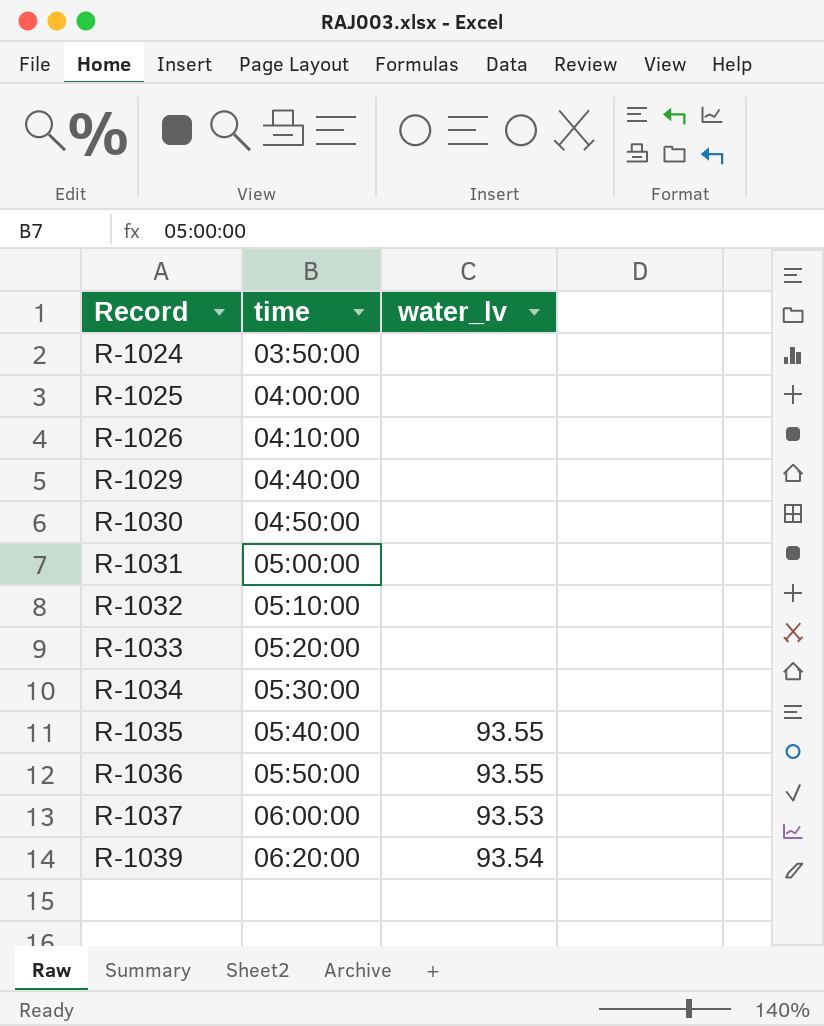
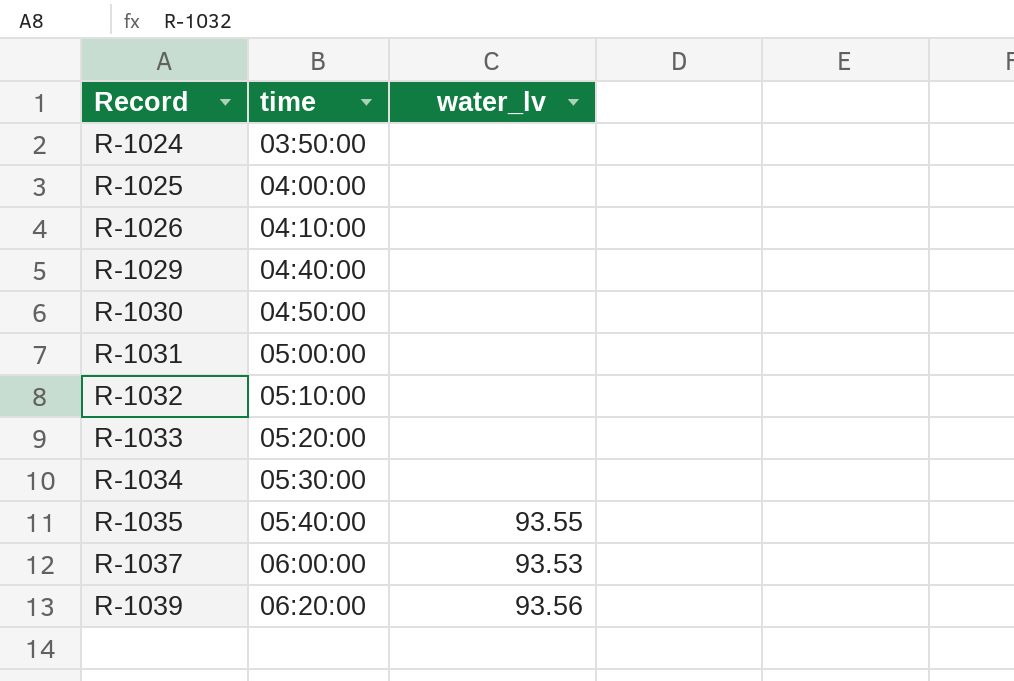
row R-1036: 05:50:00 | 93.55 -> none
R-1039 | water_lv: 93.54 -> 93.56

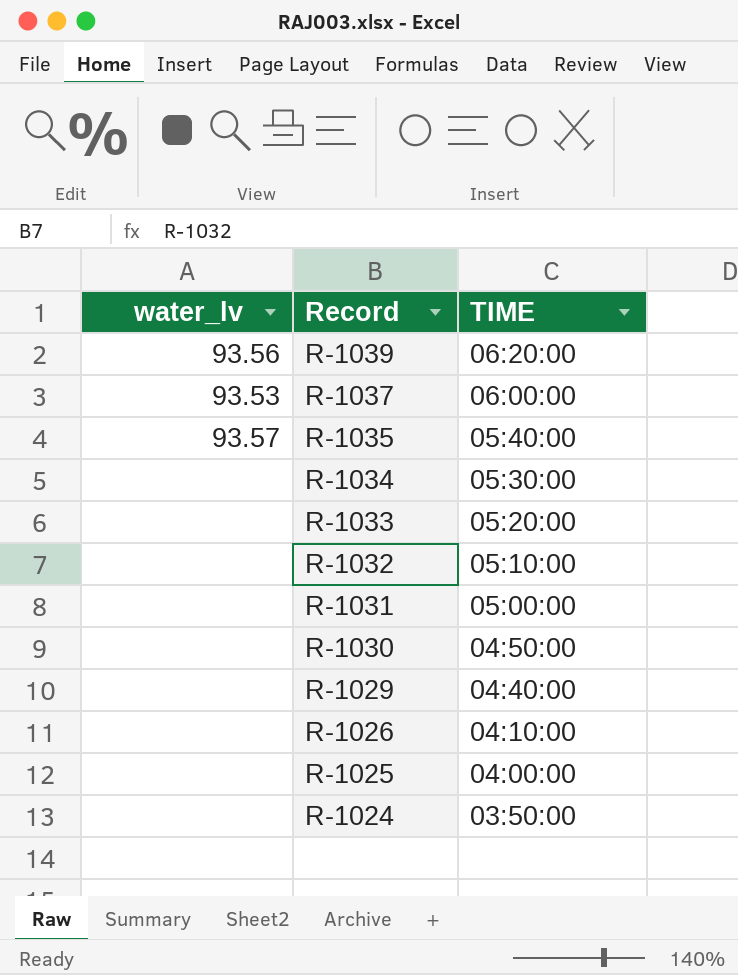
row order: Record ascending -> Record descending
column water_lv | position: 3 -> 1
column name: time -> TIME
R-1035 | water_lv: 93.55 -> 93.57

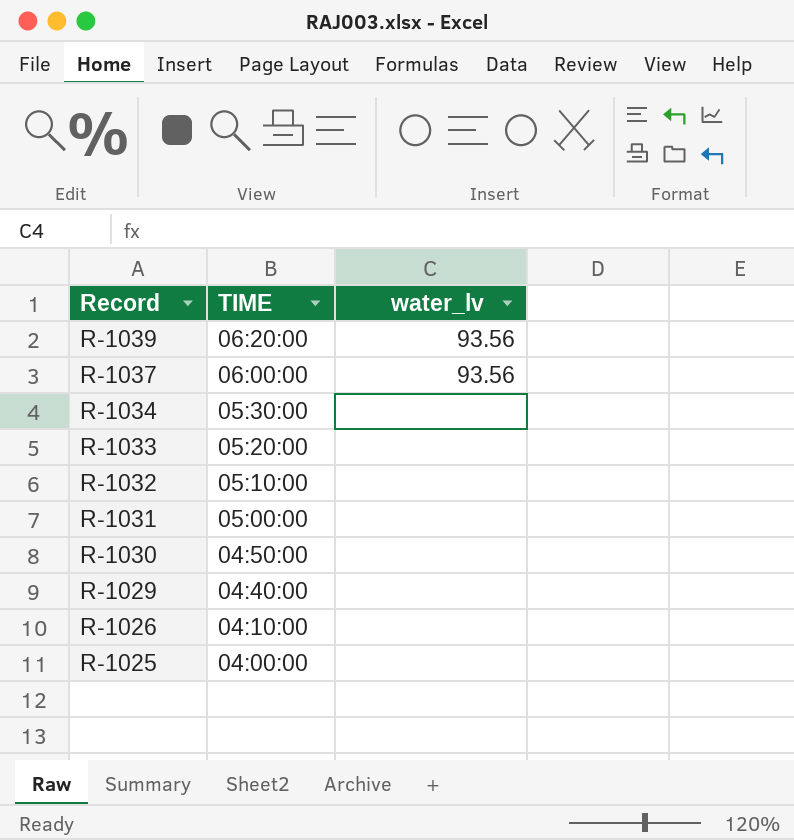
column water_lv | position: 1 -> 3
row R-1035: 93.57 | 05:40:00 -> none
row R-1024: none | 03:50:00 -> none
R-1037 | water_lv: 93.53 -> 93.56

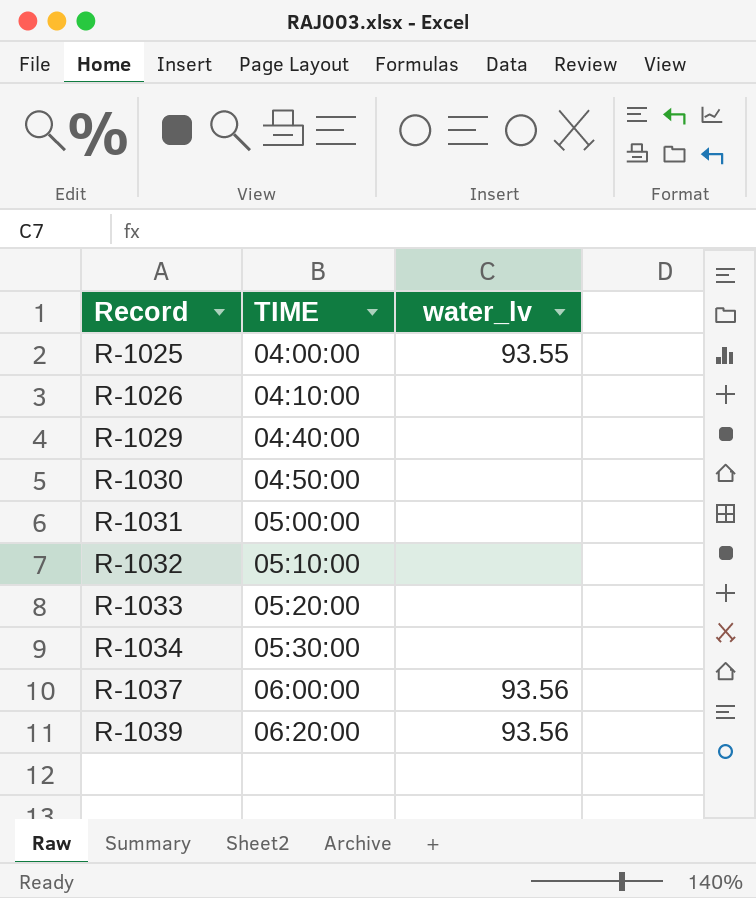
row order: Record descending -> Record ascending
R-1025 | water_lv: none -> 93.55

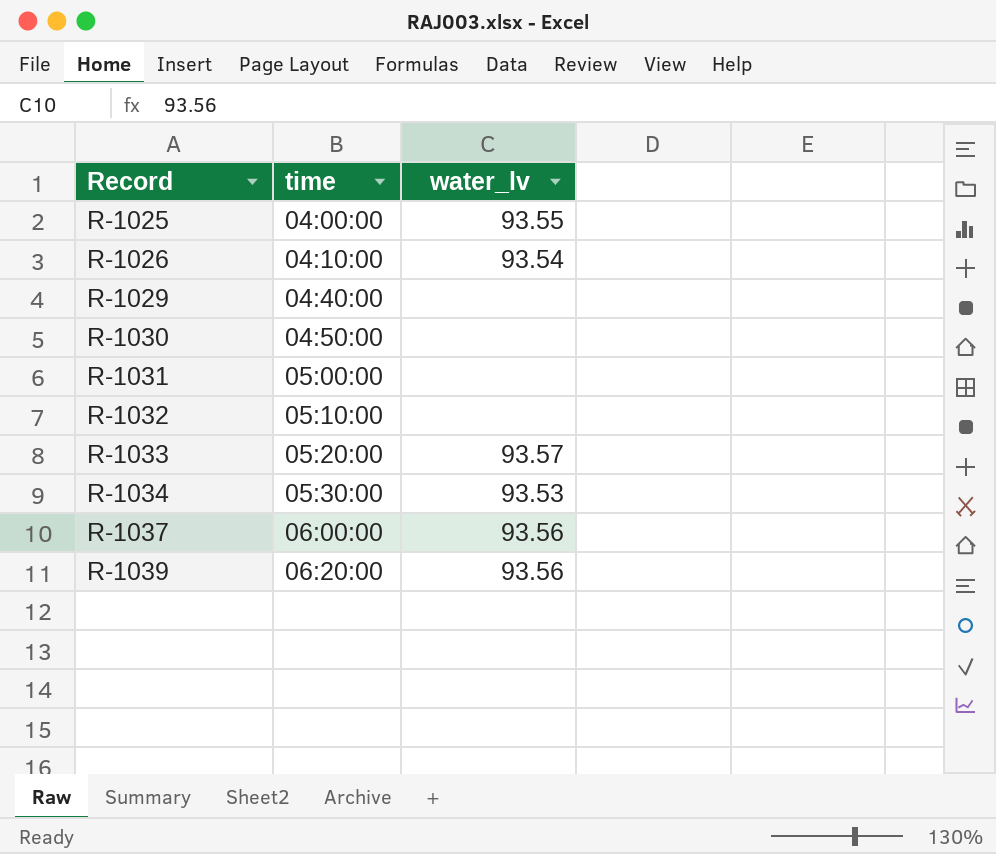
column name: TIME -> time
R-1026 | water_lv: none -> 93.54
R-1033 | water_lv: none -> 93.57
R-1034 | water_lv: none -> 93.53

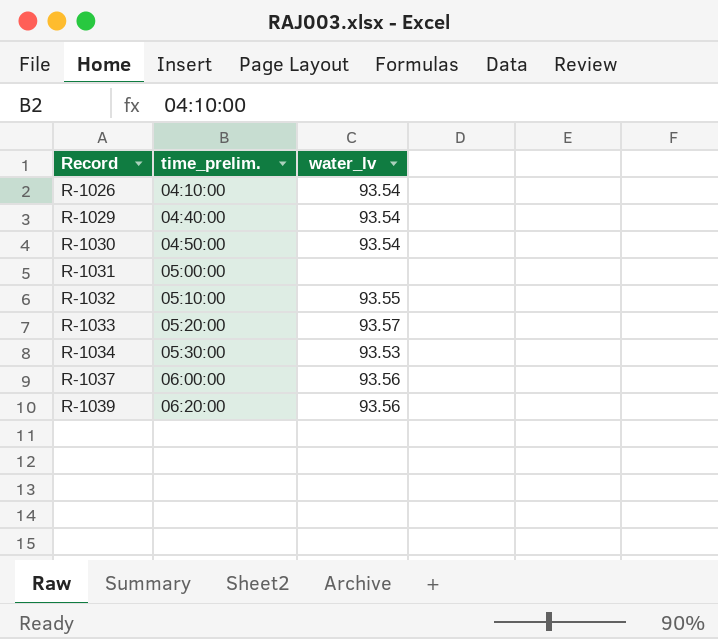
column name: time -> time_prelim.
row R-1025: 04:00:00 | 93.55 -> none
R-1029 | water_lv: none -> 93.54
R-1030 | water_lv: none -> 93.54
R-1032 | water_lv: none -> 93.55

